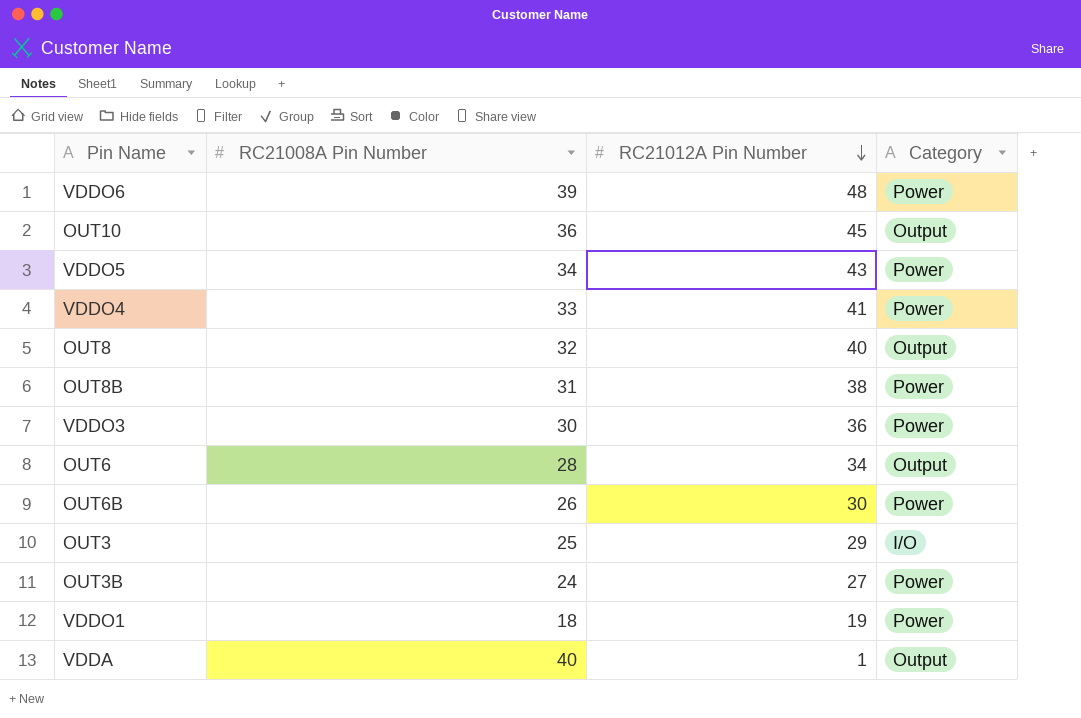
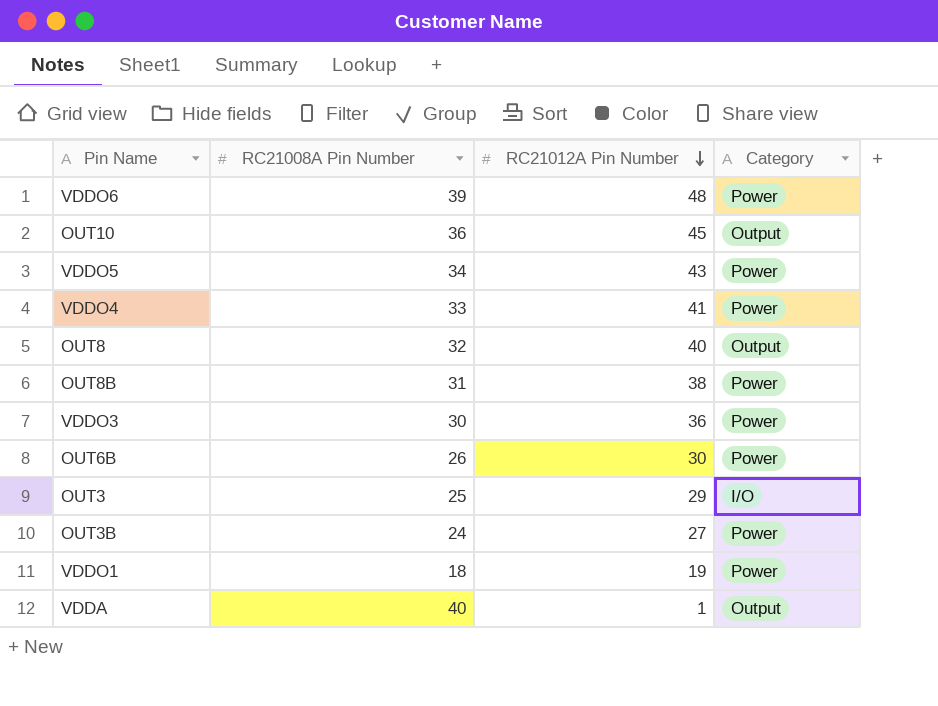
row OUT6: 28 | 34 | Output -> none

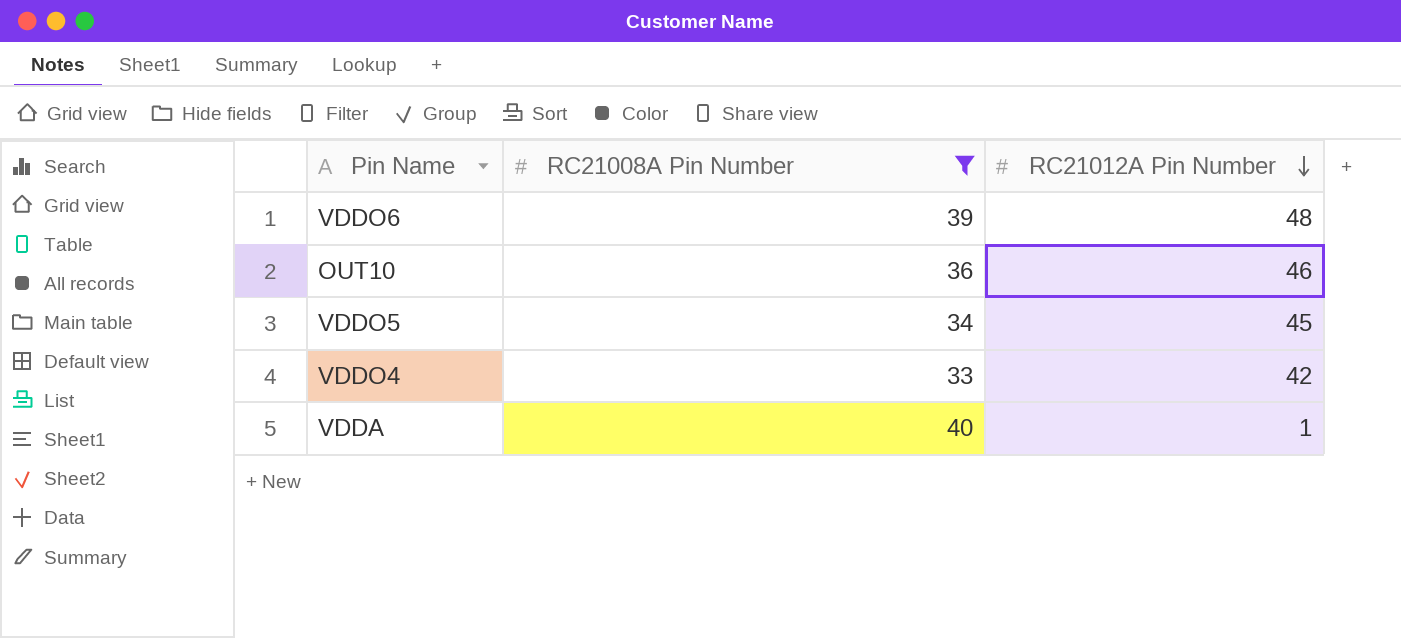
filter: none -> RC21008A Pin Number >= 33
column Category | position: 4 -> none
OUT10 | RC21012A Pin Number: 45 -> 46
VDDO5 | RC21012A Pin Number: 43 -> 45
VDDO4 | RC21012A Pin Number: 41 -> 42

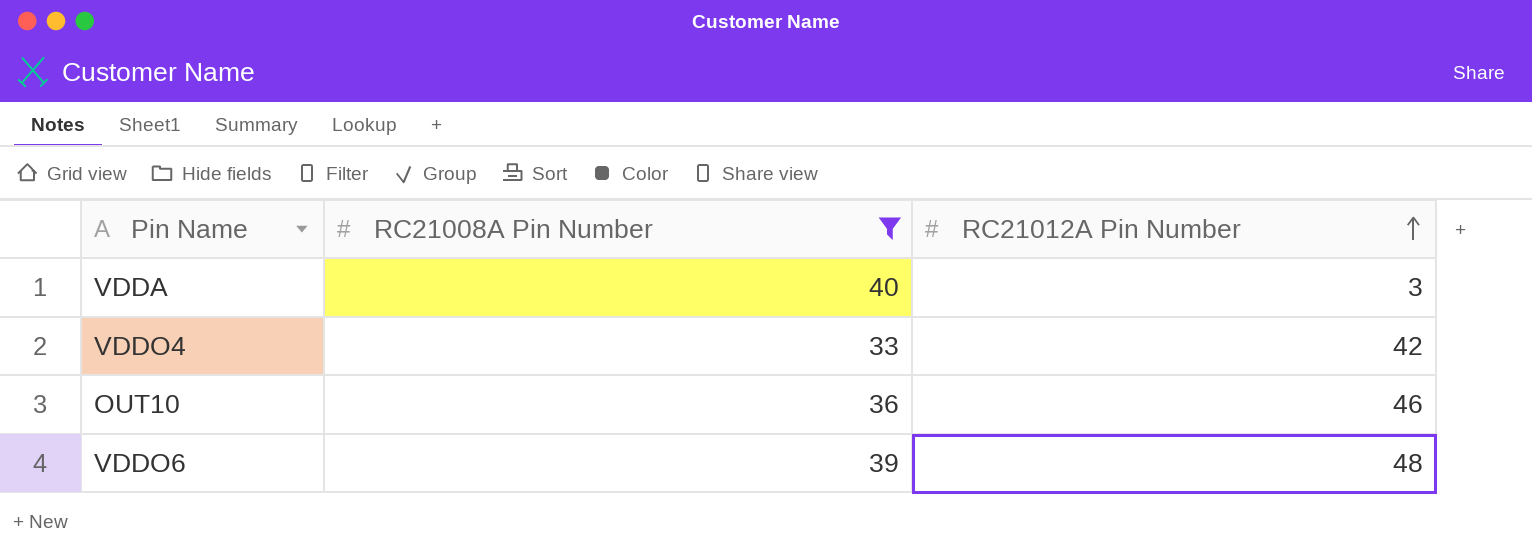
row order: RC21012A Pin Number descending -> RC21012A Pin Number ascending
row VDDO5: 34 | 45 -> none
VDDA | RC21012A Pin Number: 1 -> 3

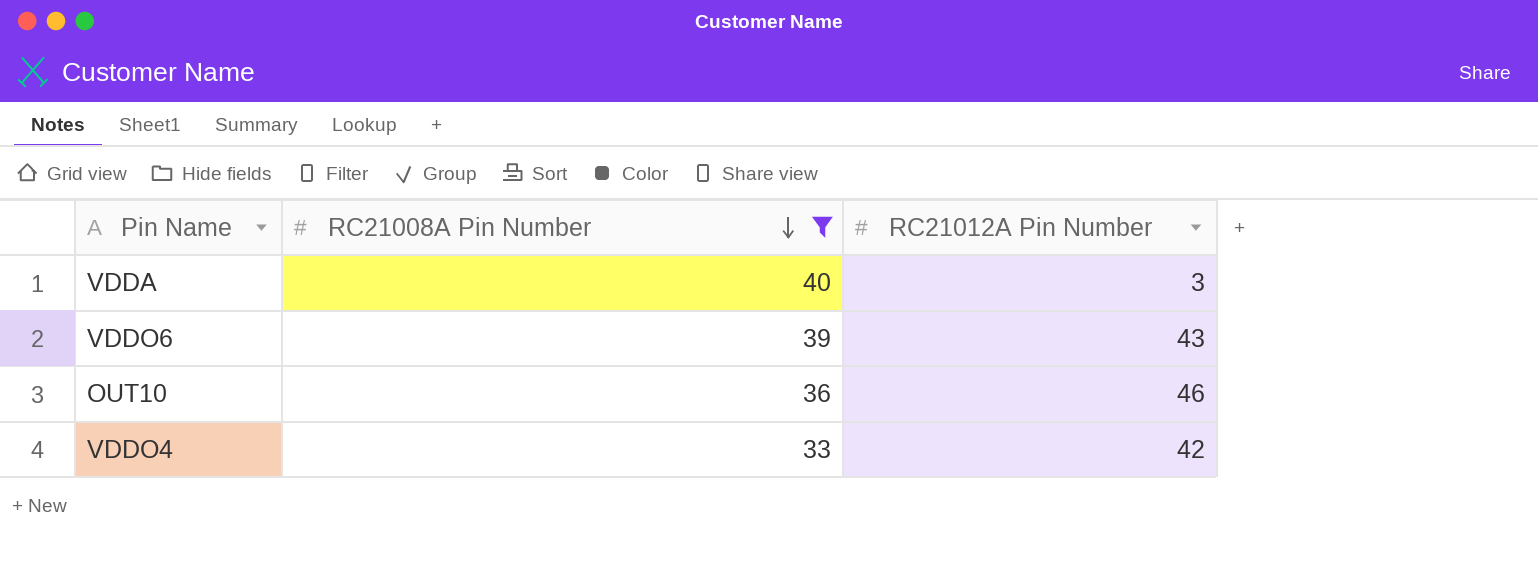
row order: RC21012A Pin Number ascending -> RC21008A Pin Number descending
VDDO6 | RC21012A Pin Number: 48 -> 43

